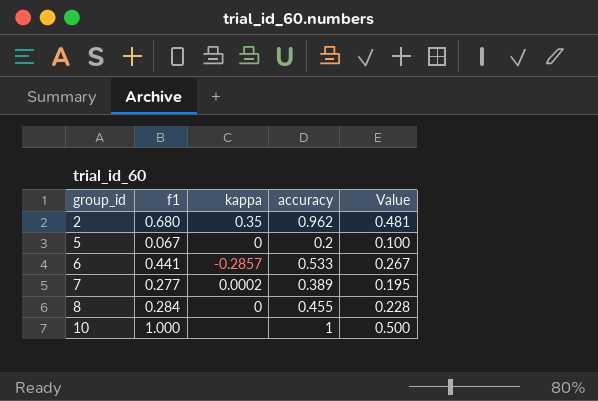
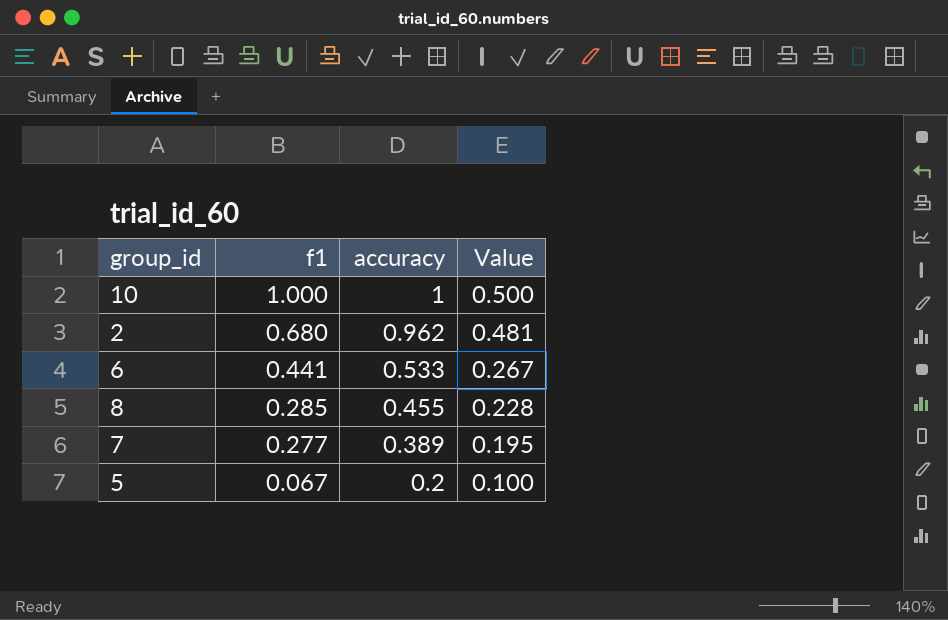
row order: group_id ascending -> f1 descending
column kappa | position: 3 -> none
8 | f1: 0.284 -> 0.285

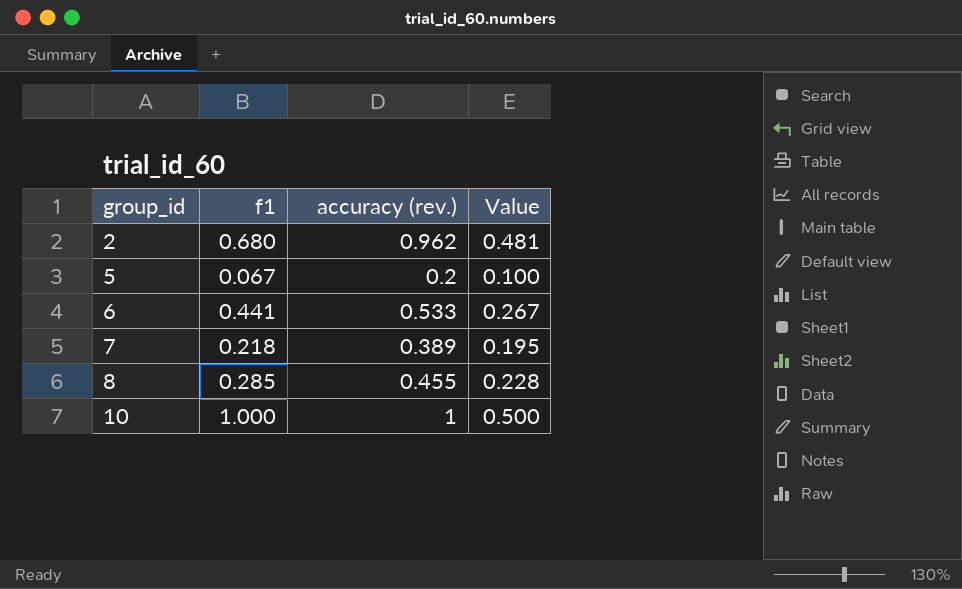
row order: f1 descending -> group_id ascending
column name: accuracy -> accuracy (rev.)
7 | f1: 0.277 -> 0.218

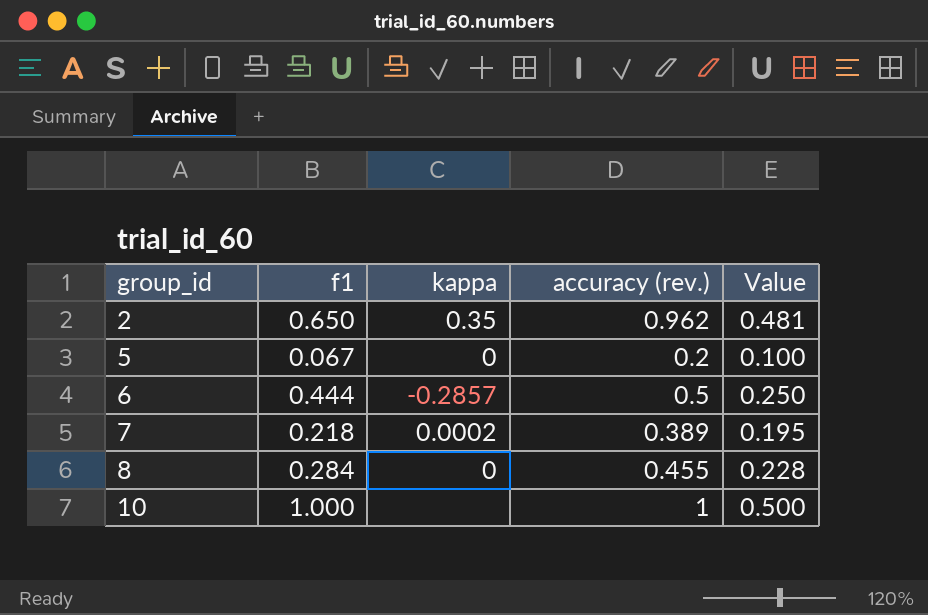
column kappa | position: none -> 3
2 | f1: 0.680 -> 0.650
6 | f1: 0.441 -> 0.444
6 | accuracy (rev.): 0.533 -> 0.5
6 | Value: 0.267 -> 0.250
8 | f1: 0.285 -> 0.284

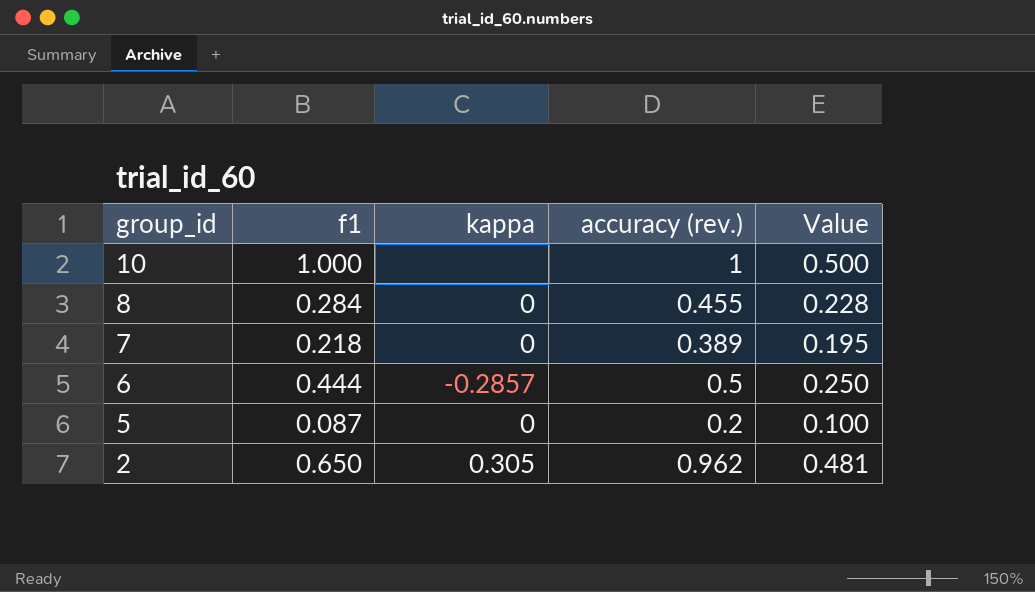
row order: group_id ascending -> group_id descending
7 | kappa: 0.0002 -> 0
5 | f1: 0.067 -> 0.087
2 | kappa: 0.35 -> 0.305

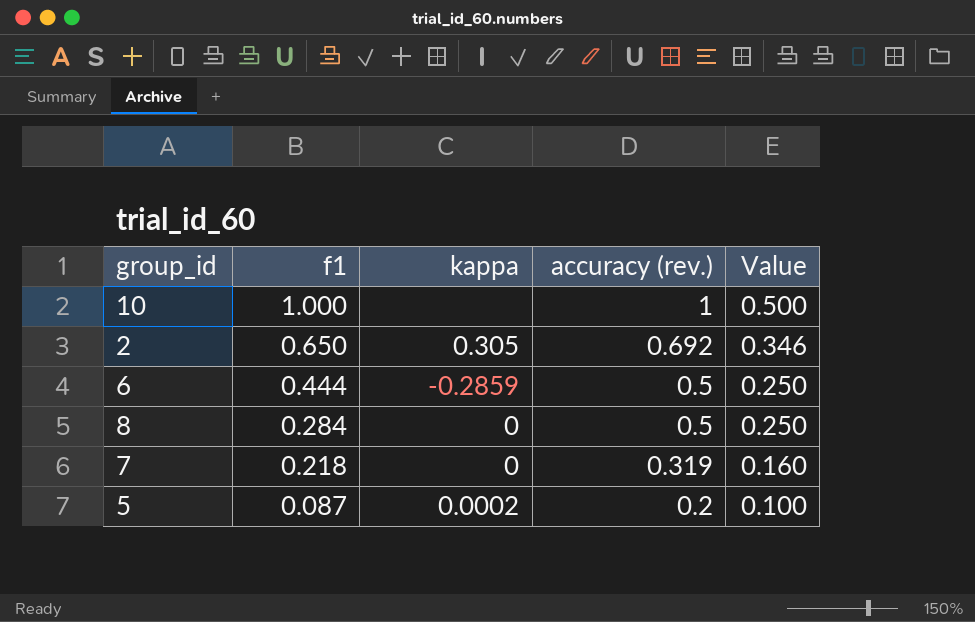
row order: group_id descending -> f1 descending
2 | accuracy (rev.): 0.962 -> 0.692
2 | Value: 0.481 -> 0.346
6 | kappa: -0.2857 -> -0.2859
8 | accuracy (rev.): 0.455 -> 0.5
8 | Value: 0.228 -> 0.250
7 | accuracy (rev.): 0.389 -> 0.319
7 | Value: 0.195 -> 0.160
5 | kappa: 0 -> 0.0002

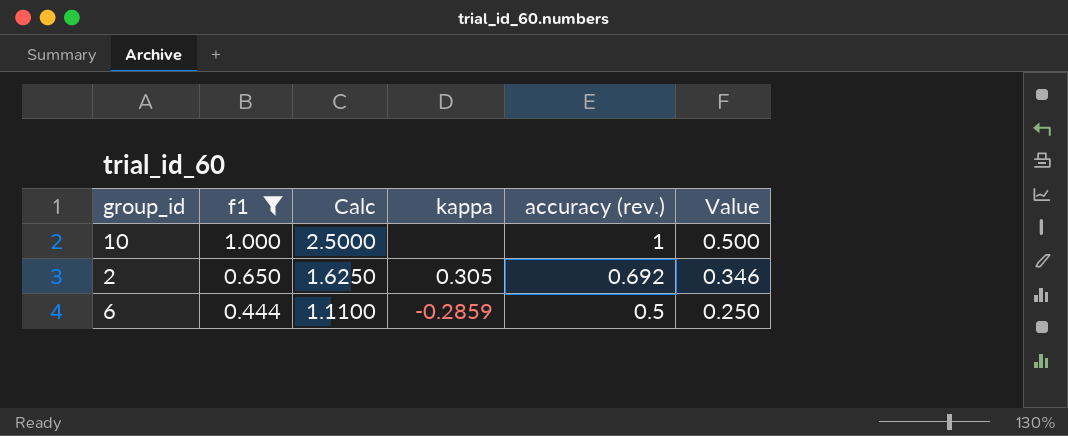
filter: none -> f1 >= 0.444
column Calc | formula: none -> [f1] * 2.5

